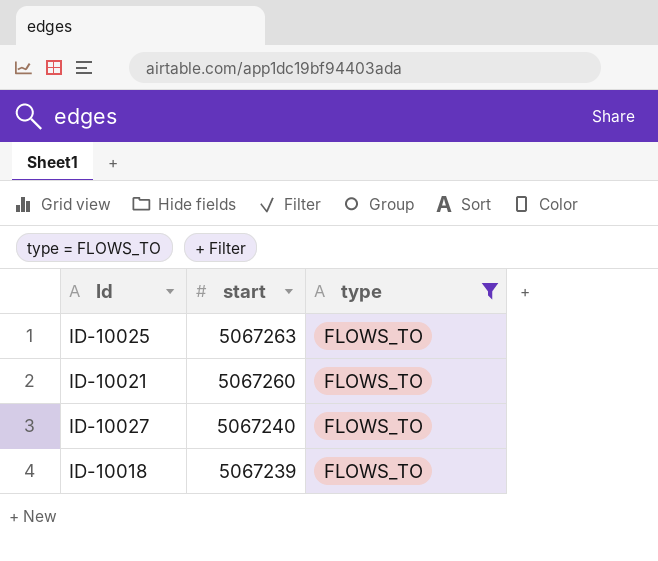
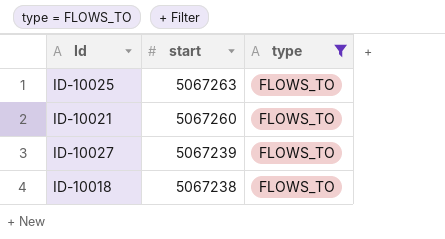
ID-10027 | start: 5067240 -> 5067239
ID-10018 | start: 5067239 -> 5067238

